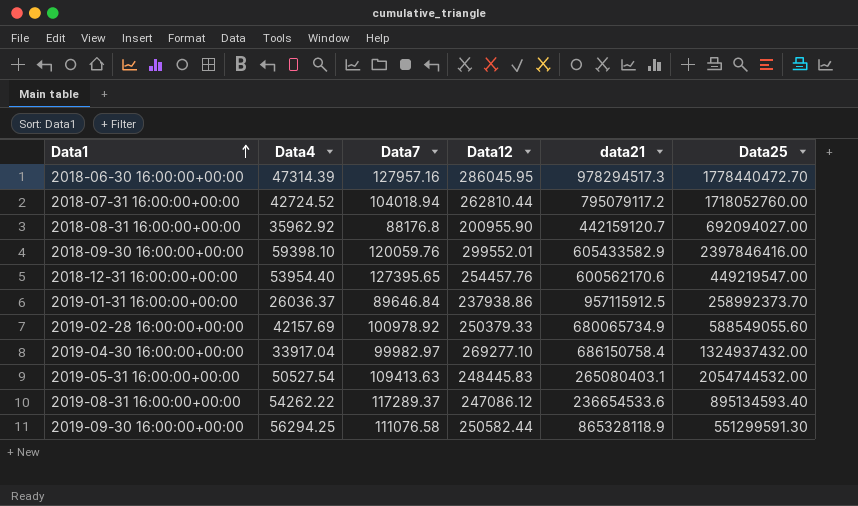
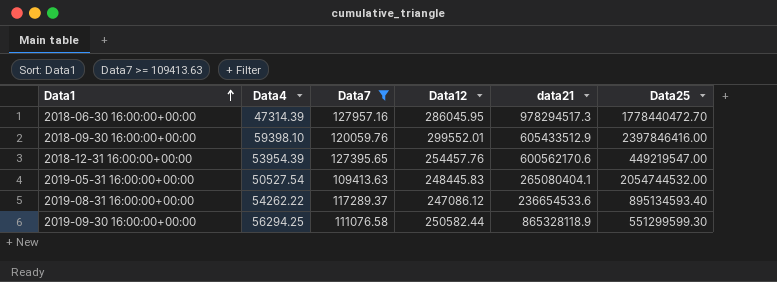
filter: none -> Data7 >= 109413.63
2018-09-30 16:00:00+00:00 | data21: 605433582.9 -> 605433512.9
2018-12-31 16:00:00+00:00 | Data4: 53954.40 -> 53954.39
2019-05-31 16:00:00+00:00 | data21: 265080403.1 -> 265080404.1
2019-09-30 16:00:00+00:00 | Data25: 551299591.30 -> 551299599.30

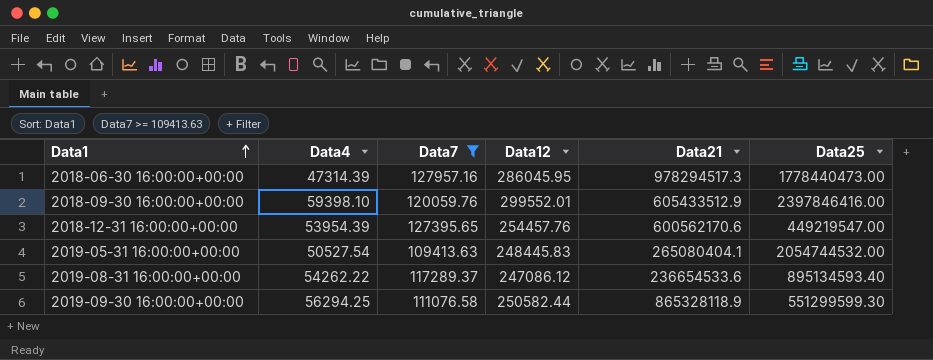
column name: data21 -> Data21
2018-06-30 16:00:00+00:00 | Data25: 1778440472.70 -> 1778440473.00

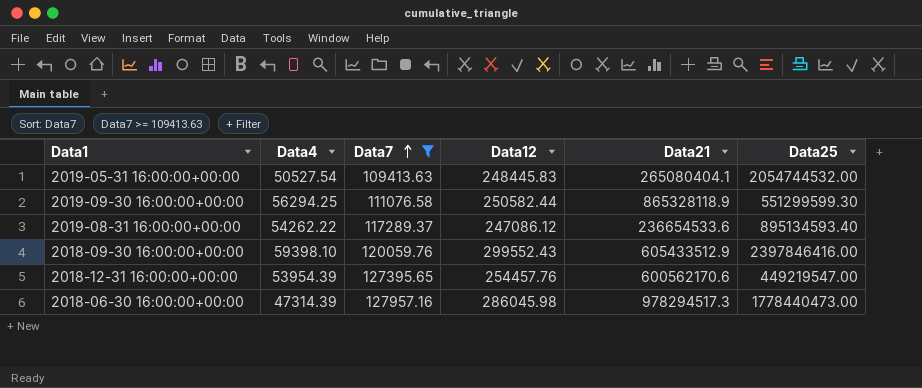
row order: Data1 ascending -> Data7 ascending
2018-09-30 16:00:00+00:00 | Data12: 299552.01 -> 299552.43
2018-06-30 16:00:00+00:00 | Data12: 286045.95 -> 286045.98

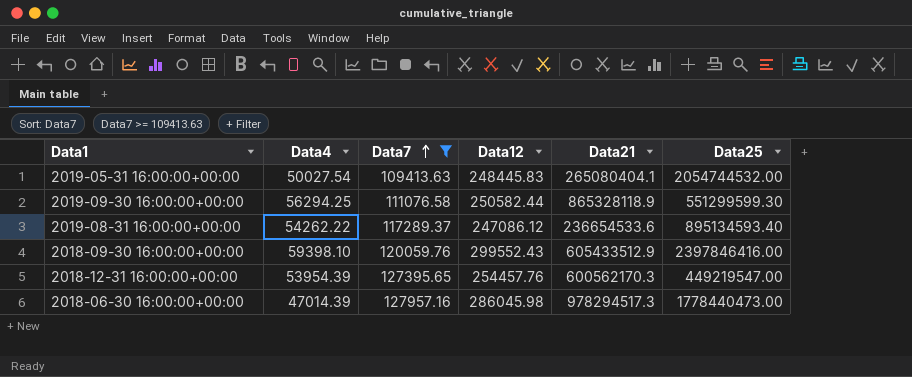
2019-05-31 16:00:00+00:00 | Data4: 50527.54 -> 50027.54
2018-12-31 16:00:00+00:00 | Data21: 600562170.6 -> 600562170.3
2018-06-30 16:00:00+00:00 | Data4: 47314.39 -> 47014.39

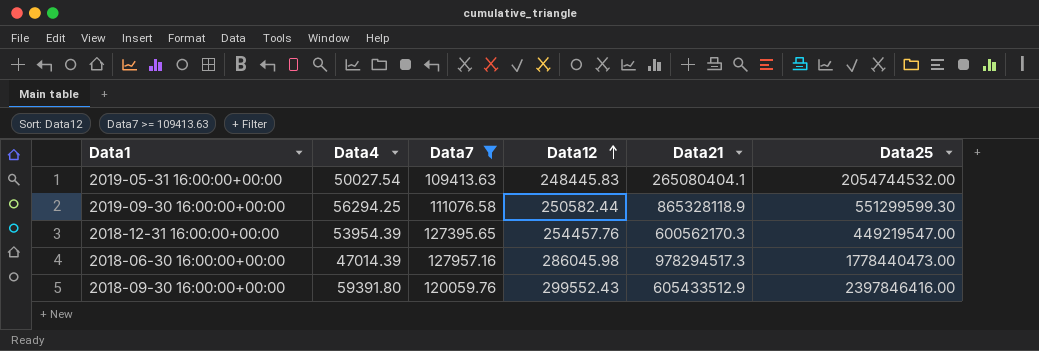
row order: Data7 ascending -> Data12 ascending
row 2019-08-31 16:00:00+00:00: 54262.22 | 117289.37 | 247086.12 | 236654533.6 | 895134593.40 -> none
2018-09-30 16:00:00+00:00 | Data4: 59398.10 -> 59391.80

